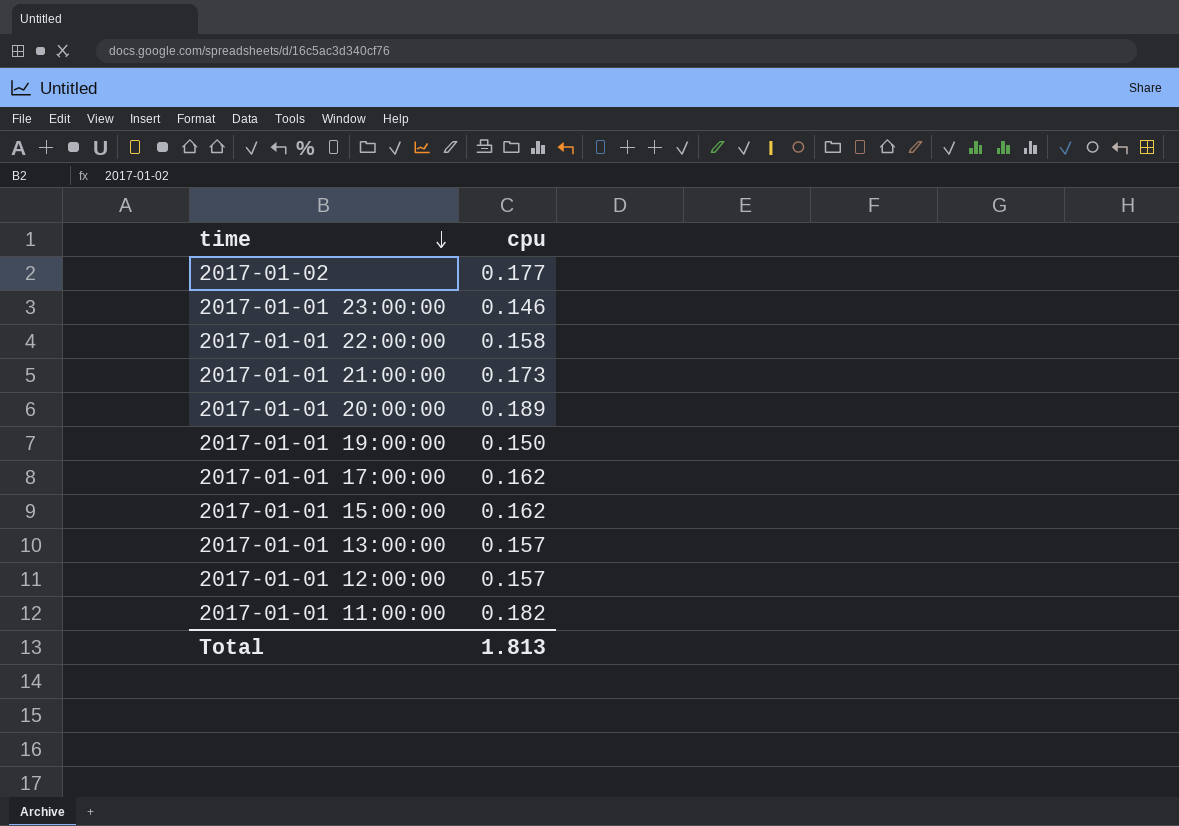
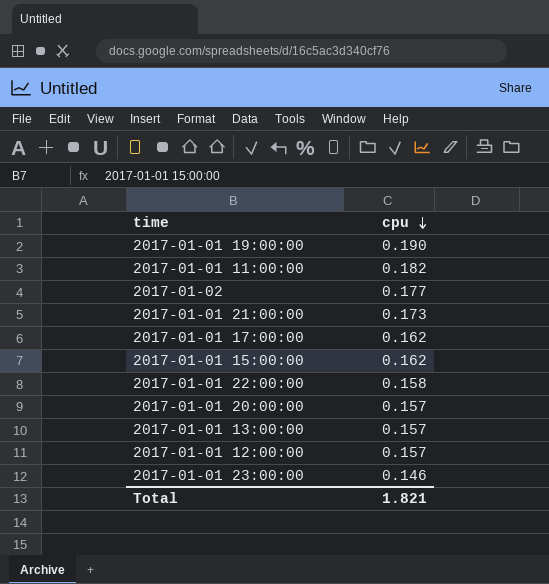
row order: time descending -> cpu descending
2017-01-01 19:00:00 | cpu: 0.150 -> 0.190
2017-01-01 20:00:00 | cpu: 0.189 -> 0.157
Total | cpu: 1.813 -> 1.821

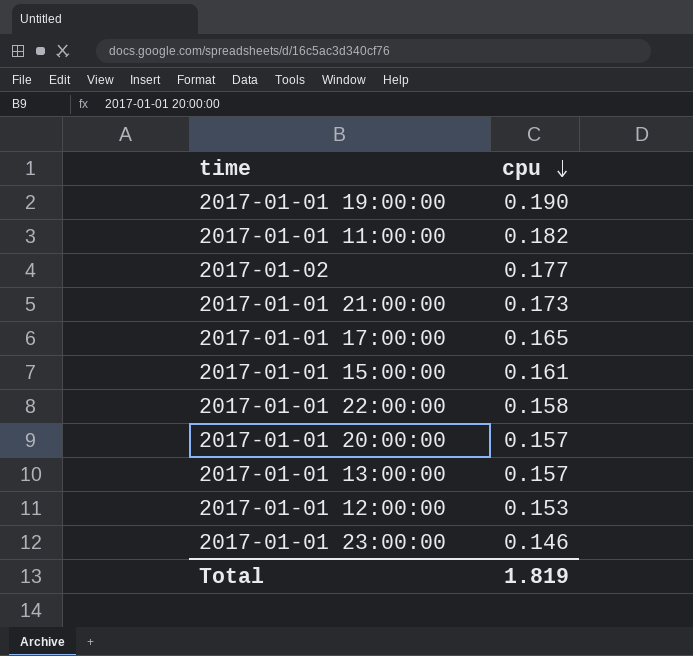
2017-01-01 17:00:00 | cpu: 0.162 -> 0.165
2017-01-01 15:00:00 | cpu: 0.162 -> 0.161
2017-01-01 12:00:00 | cpu: 0.157 -> 0.153
Total | cpu: 1.821 -> 1.819

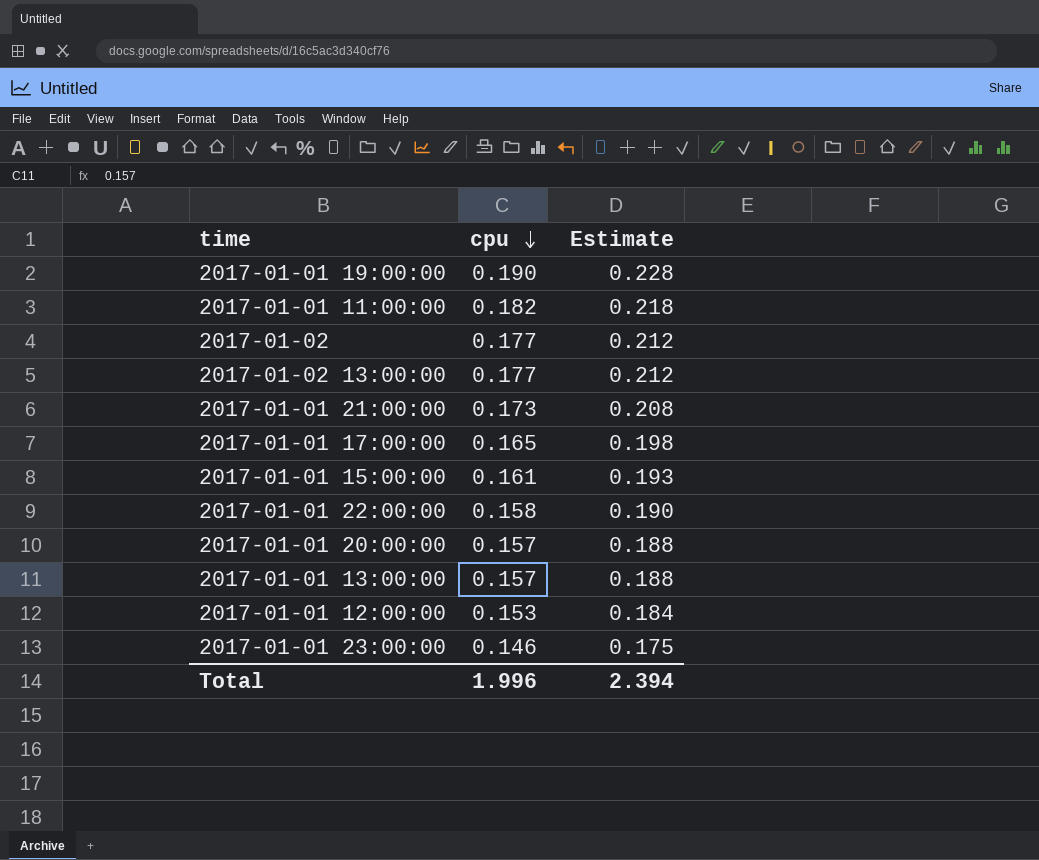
column Estimate | formula: none -> [cpu] * 1.2
row 2017-01-02 13:00:00: none -> 0.177 | 0.212
Total | cpu: 1.819 -> 1.996

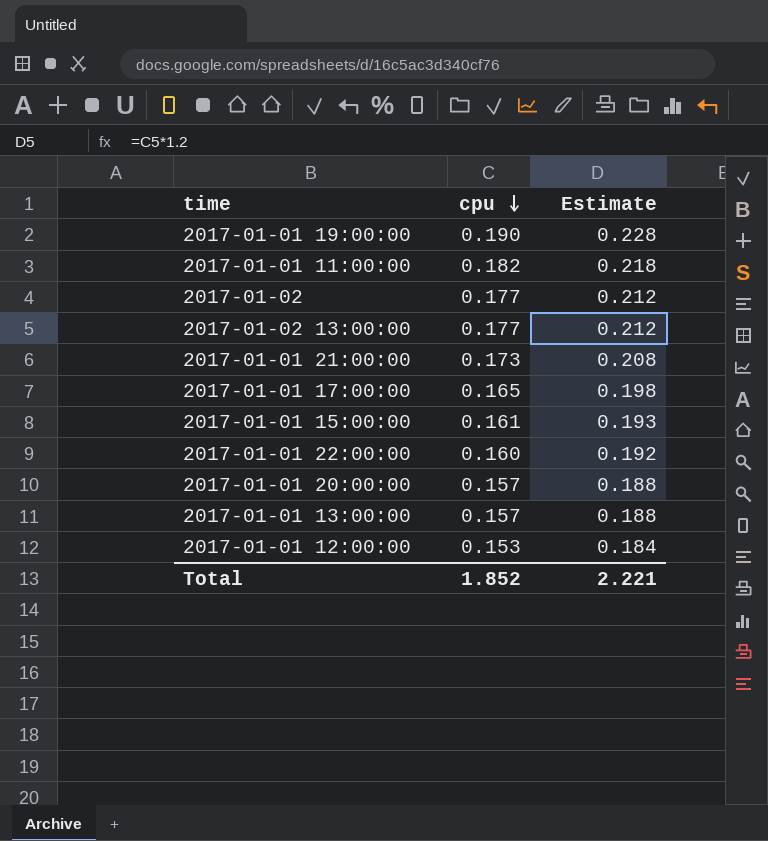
row 2017-01-01 23:00:00: 0.146 | 0.175 -> none
2017-01-01 22:00:00 | cpu: 0.158 -> 0.160
2017-01-01 22:00:00 | Estimate: 0.190 -> 0.192
Total | cpu: 1.996 -> 1.852
Total | Estimate: 2.394 -> 2.221

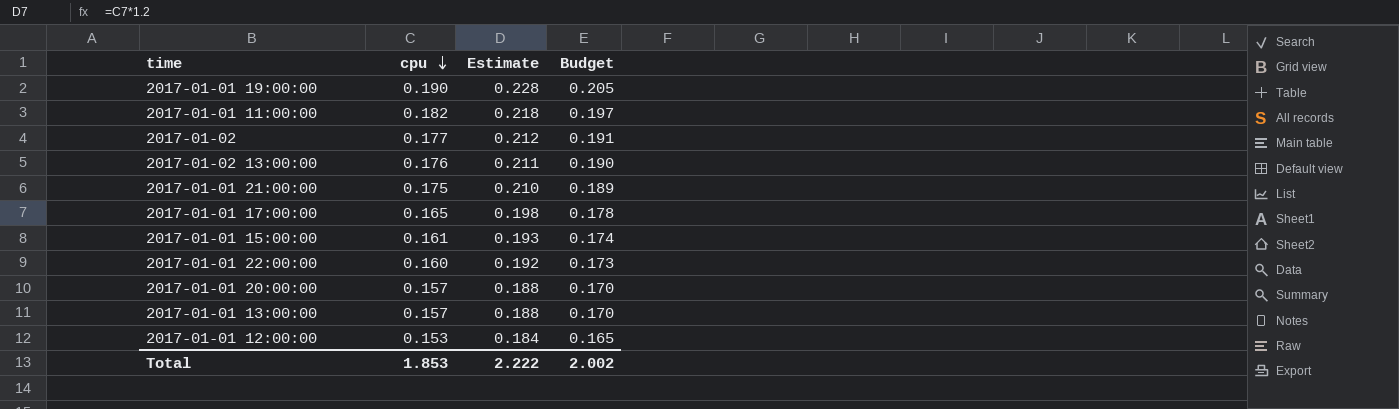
column Budget | formula: none -> [cpu] * 1.08
2017-01-02 13:00:00 | cpu: 0.177 -> 0.176
2017-01-02 13:00:00 | Estimate: 0.212 -> 0.211
2017-01-01 21:00:00 | cpu: 0.173 -> 0.175
2017-01-01 21:00:00 | Estimate: 0.208 -> 0.210
Total | cpu: 1.852 -> 1.853
Total | Estimate: 2.221 -> 2.222

